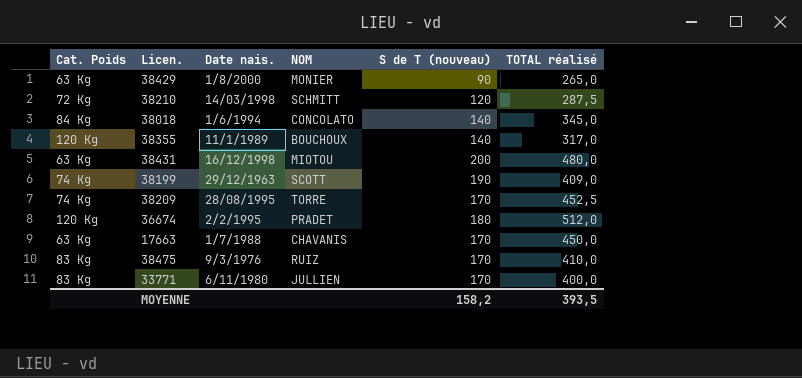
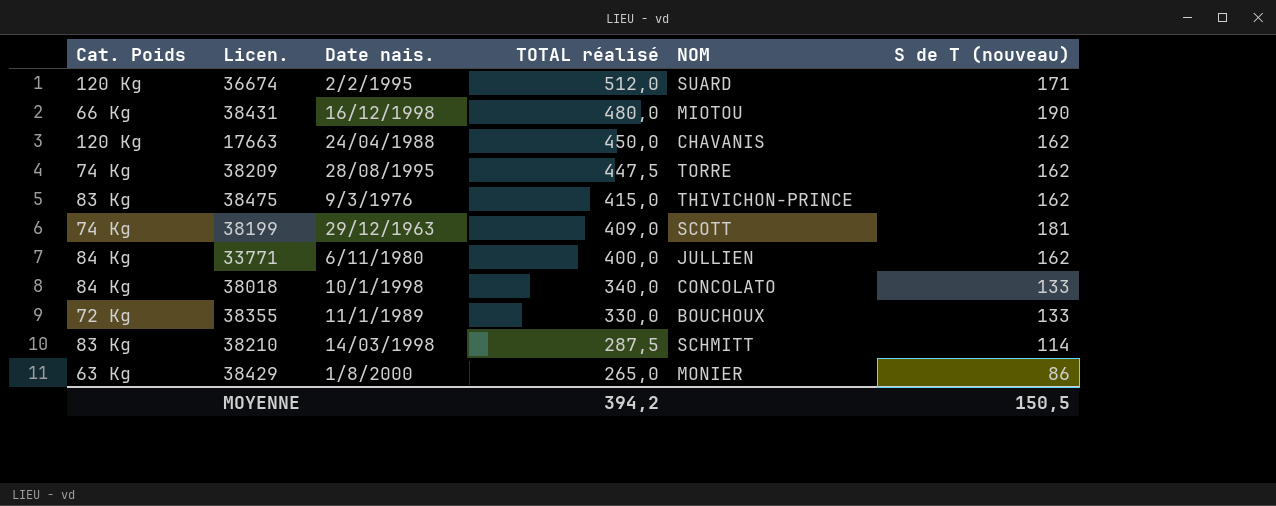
row order: none -> TOTAL réalisé descending
column TOTAL réalisé | position: 6 -> 4
36674 | NOM: PRADET -> SUARD
36674 | S de T (nouveau): 180 -> 171
38431 | Cat. Poids: 63 Kg -> 66 Kg
38431 | S de T (nouveau): 200 -> 190
17663 | Cat. Poids: 63 Kg -> 120 Kg
17663 | Date nais.: 1/7/1988 -> 24/04/1988
17663 | S de T (nouveau): 170 -> 162
38209 | TOTAL réalisé: 452,5 -> 447,5
38209 | S de T (nouveau): 170 -> 162
38475 | TOTAL réalisé: 410,0 -> 415,0
38475 | NOM: RUIZ -> THIVICHON-PRINCE
38475 | S de T (nouveau): 170 -> 162
38199 | S de T (nouveau): 190 -> 181
33771 | Cat. Poids: 83 Kg -> 84 Kg
33771 | S de T (nouveau): 170 -> 162
38018 | Date nais.: 1/6/1994 -> 10/1/1998
38018 | TOTAL réalisé: 345,0 -> 340,0
38018 | S de T (nouveau): 140 -> 133
38355 | Cat. Poids: 120 Kg -> 72 Kg
38355 | TOTAL réalisé: 317,0 -> 330,0
38355 | S de T (nouveau): 140 -> 133
38210 | Cat. Poids: 72 Kg -> 83 Kg
38210 | S de T (nouveau): 120 -> 114
38429 | S de T (nouveau): 90 -> 86
MOYENNE | TOTAL réalisé: 393,5 -> 394,2
MOYENNE | S de T (nouveau): 158,2 -> 150,5

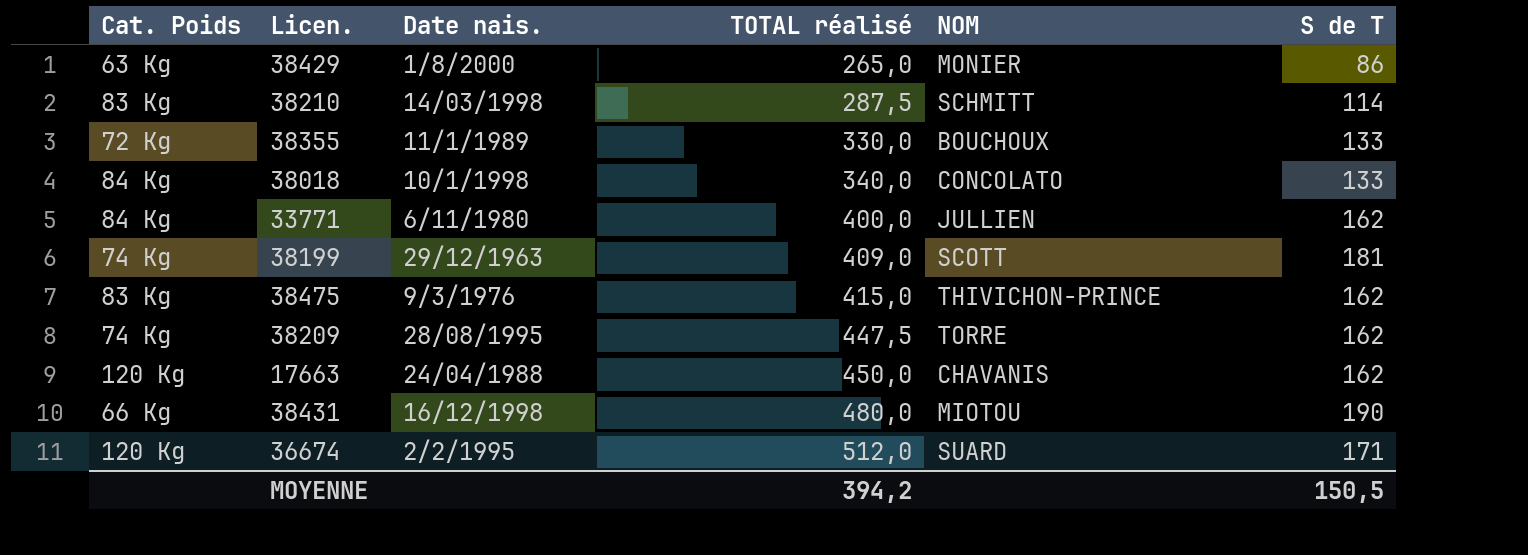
row order: TOTAL réalisé descending -> TOTAL réalisé ascending
column name: S de T (nouveau) -> S de T

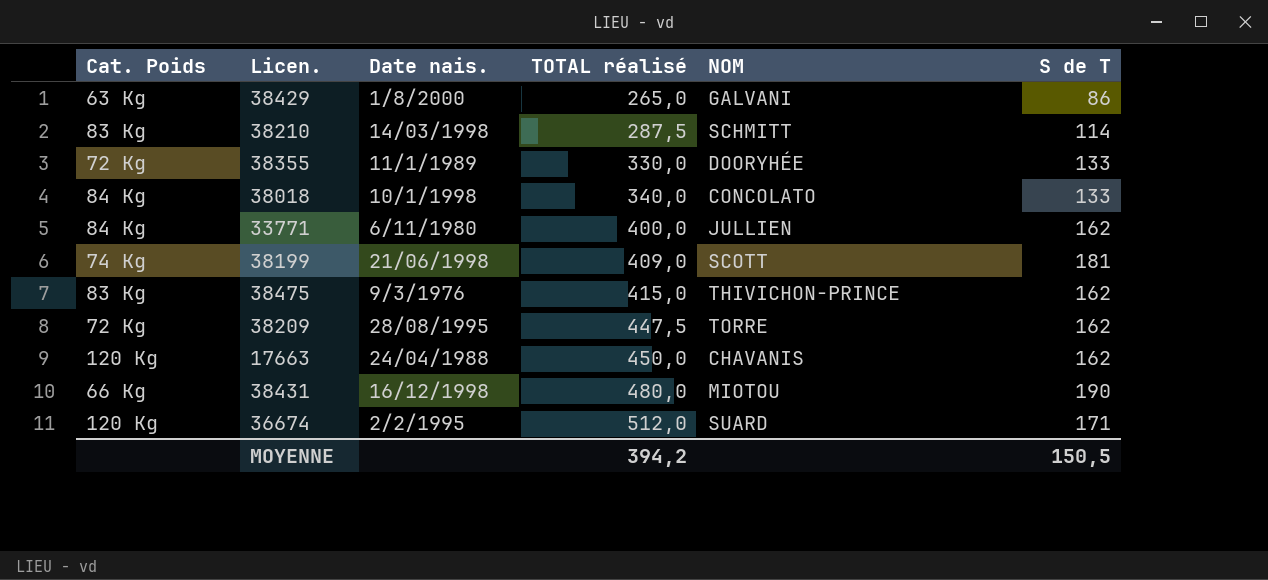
38429 | NOM: MONIER -> GALVANI
38355 | NOM: BOUCHOUX -> DOORYHÉE
38199 | Date nais.: 29/12/1963 -> 21/06/1998
38209 | Cat. Poids: 74 Kg -> 72 Kg

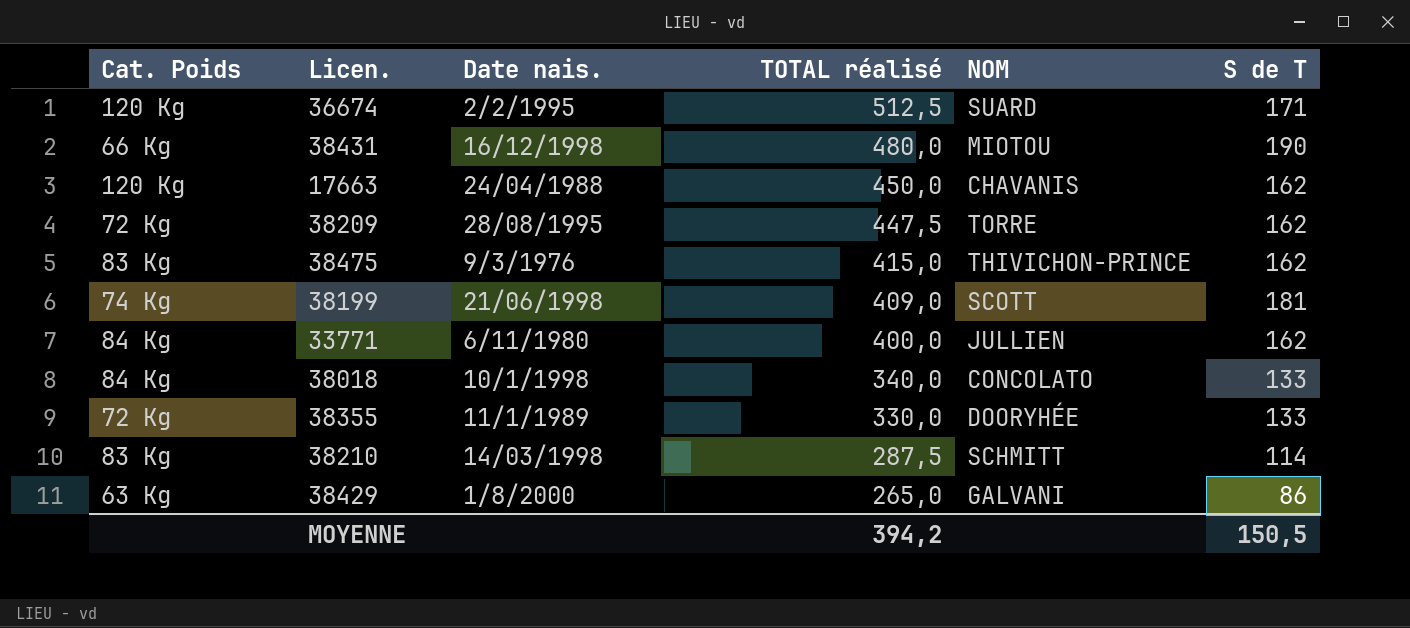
row order: TOTAL réalisé ascending -> TOTAL réalisé descending
36674 | TOTAL réalisé: 512,0 -> 512,5

